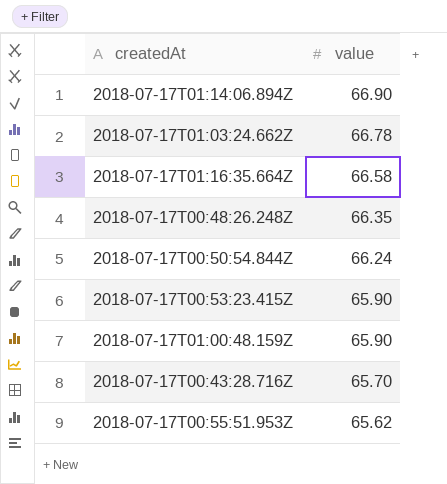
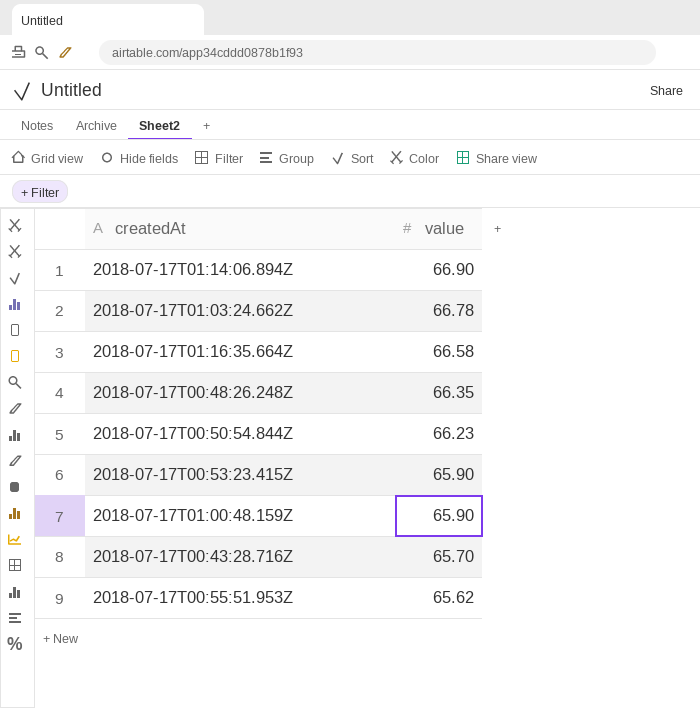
2018-07-17T00:50:54.844Z | value: 66.24 -> 66.23

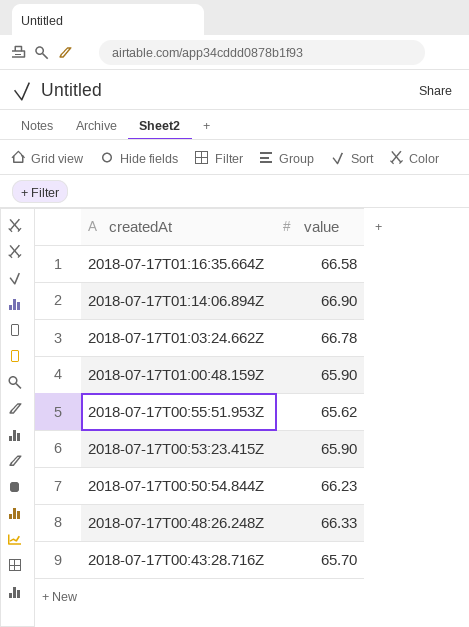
row order: value descending -> createdAt descending
2018-07-17T00:48:26.248Z | value: 66.35 -> 66.33

